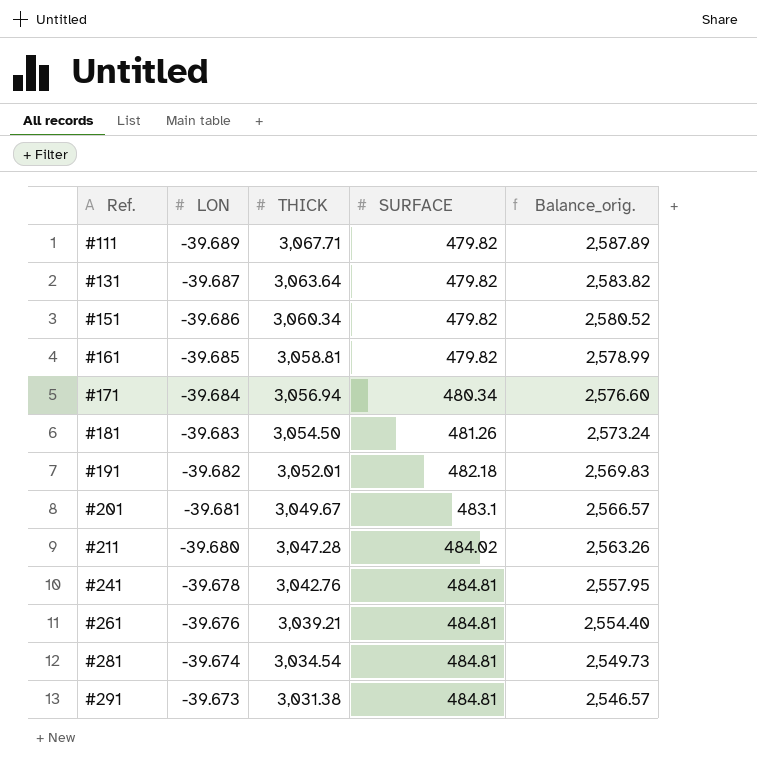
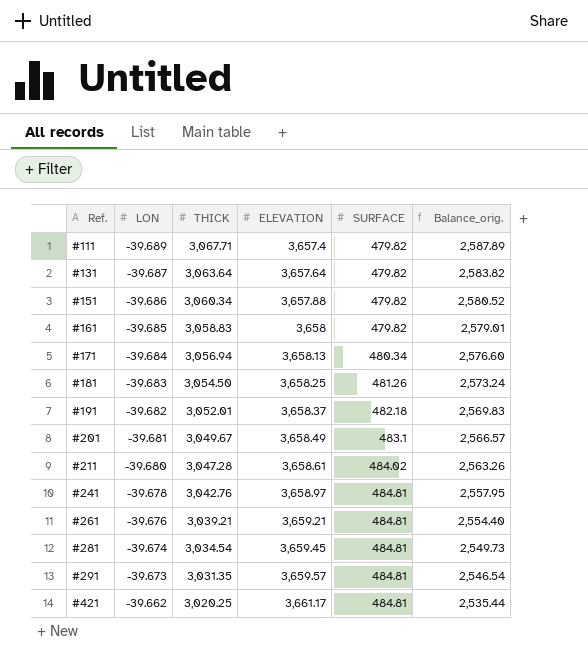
column ELEVATION | position: none -> 4
#161 | THICK: 3,058.81 -> 3,058.83
#161 | Balance_orig.: 2,578.99 -> 2,579.01
#291 | THICK: 3,031.38 -> 3,031.35
#291 | Balance_orig.: 2,546.57 -> 2,546.54
row #421: none -> -39.662 | 3,020.25 | 3,661.17 | 484.81 | 2,535.44

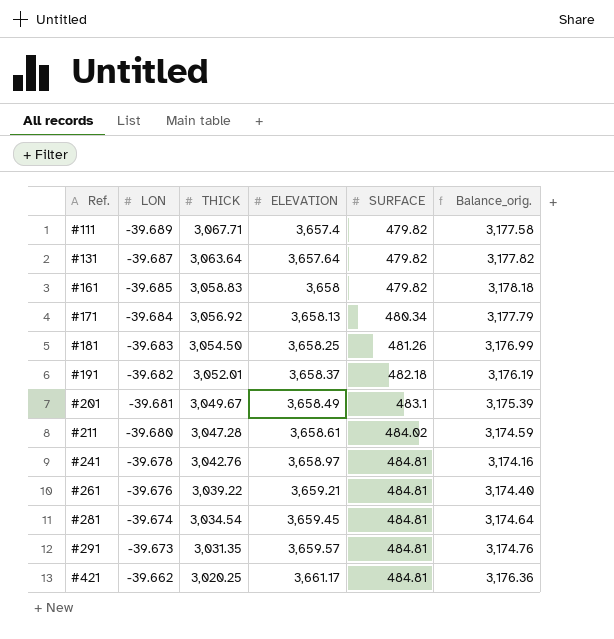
column Balance_orig. | formula: [THICK] - [SURFACE] -> [ELEVATION] - [SURFACE]
row #151: -39.686 | 3,060.34 | 3,657.88 | 479.82 | 2,580.52 -> none
#171 | THICK: 3,056.94 -> 3,056.92
#261 | THICK: 3,039.21 -> 3,039.22

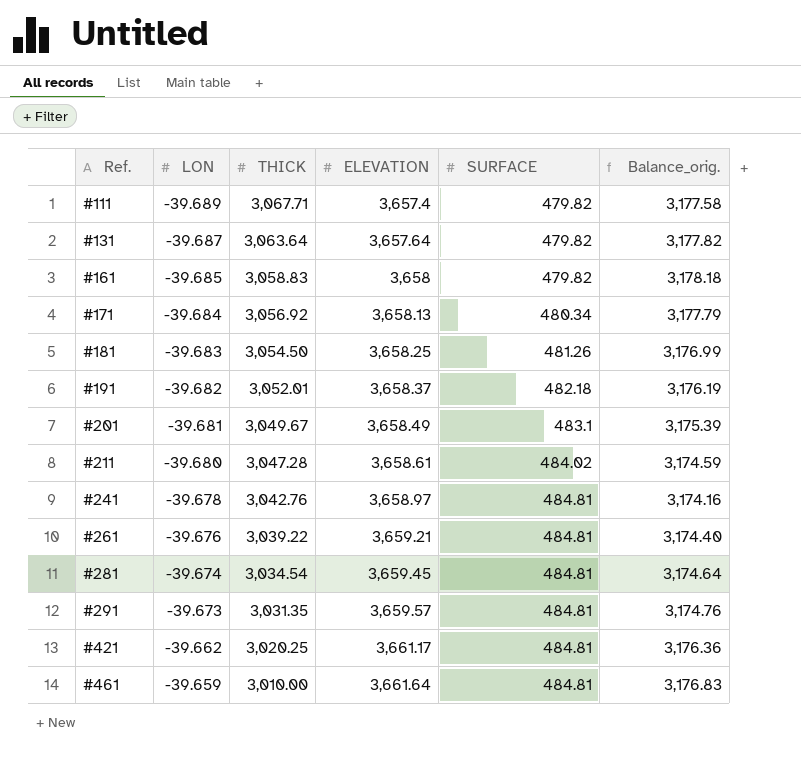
row #461: none -> -39.659 | 3,010.00 | 3,661.64 | 484.81 | 3,176.83

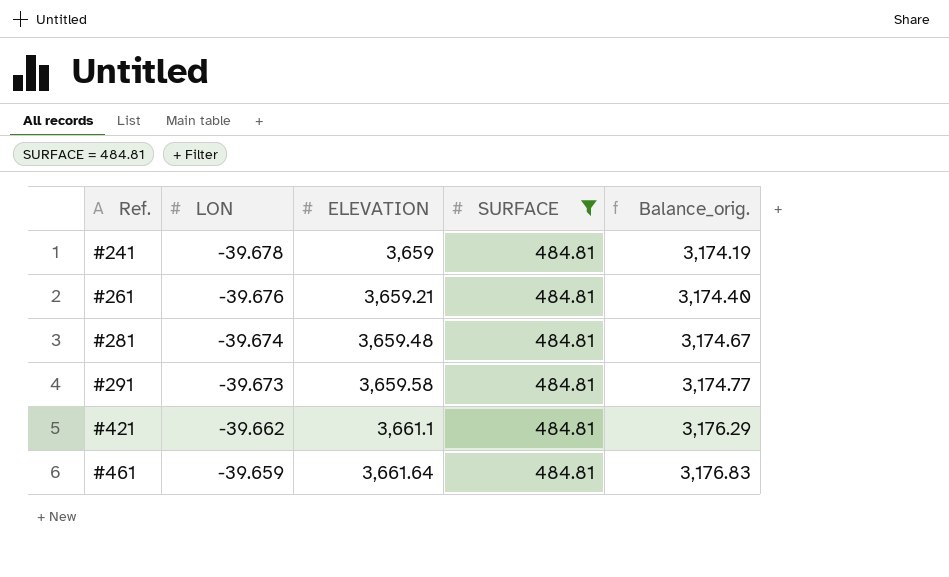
filter: none -> SURFACE = 484.81
column THICK | position: 3 -> none
#241 | ELEVATION: 3,658.97 -> 3,659
#241 | Balance_orig.: 3,174.16 -> 3,174.19
#281 | ELEVATION: 3,659.45 -> 3,659.48
#281 | Balance_orig.: 3,174.64 -> 3,174.67
#291 | ELEVATION: 3,659.57 -> 3,659.58
#291 | Balance_orig.: 3,174.76 -> 3,174.77
#421 | ELEVATION: 3,661.17 -> 3,661.1
#421 | Balance_orig.: 3,176.36 -> 3,176.29

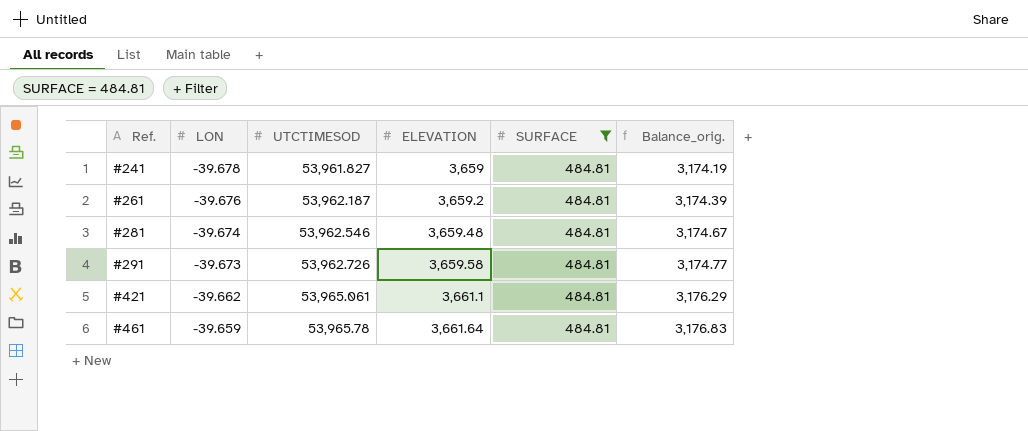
column UTCTIMESOD | position: none -> 3
#261 | ELEVATION: 3,659.21 -> 3,659.2
#261 | Balance_orig.: 3,174.40 -> 3,174.39

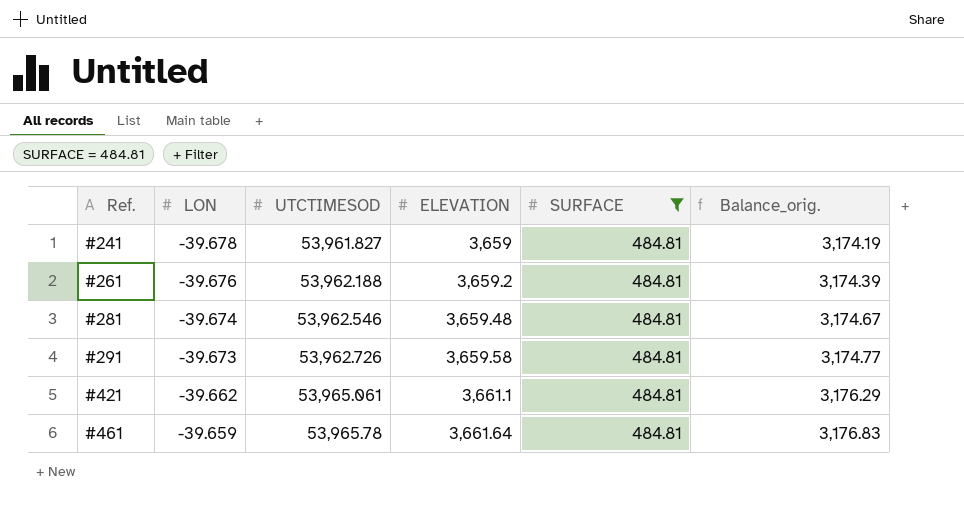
#261 | UTCTIMESOD: 53,962.187 -> 53,962.188

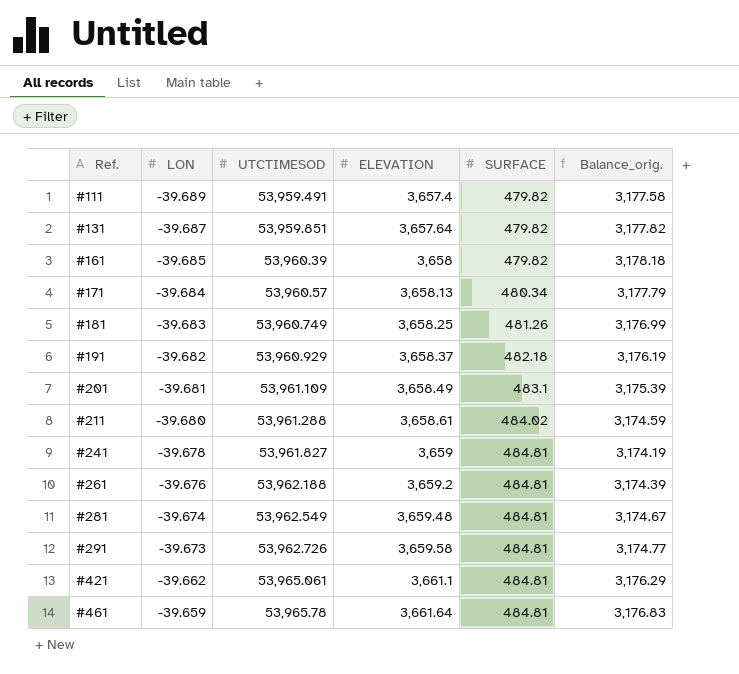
filter: SURFACE = 484.81 -> none
#281 | UTCTIMESOD: 53,962.546 -> 53,962.549

